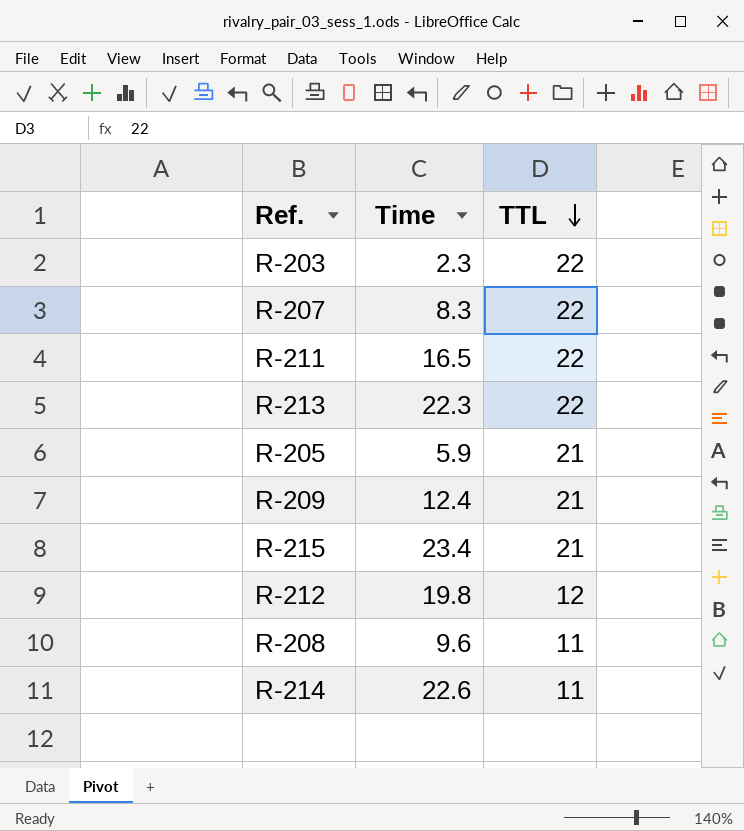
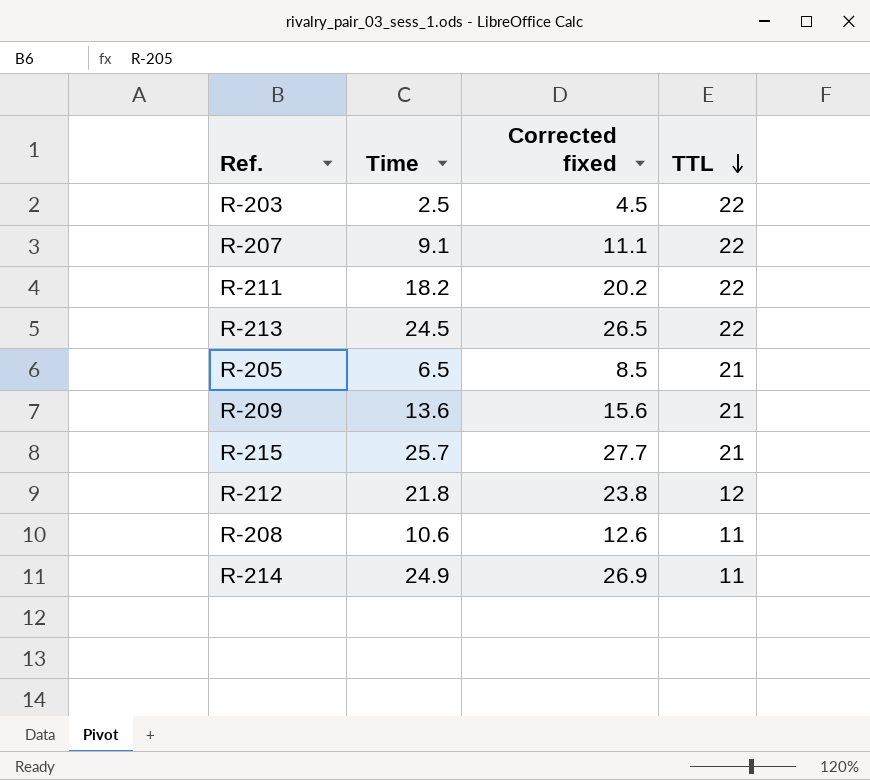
column Corrected fixed | formula: none -> [Time] + 2
R-203 | Time: 2.3 -> 2.5
R-207 | Time: 8.3 -> 9.1
R-211 | Time: 16.5 -> 18.2
R-213 | Time: 22.3 -> 24.5
R-205 | Time: 5.9 -> 6.5
R-209 | Time: 12.4 -> 13.6
R-215 | Time: 23.4 -> 25.7
R-212 | Time: 19.8 -> 21.8
R-208 | Time: 9.6 -> 10.6
R-214 | Time: 22.6 -> 24.9

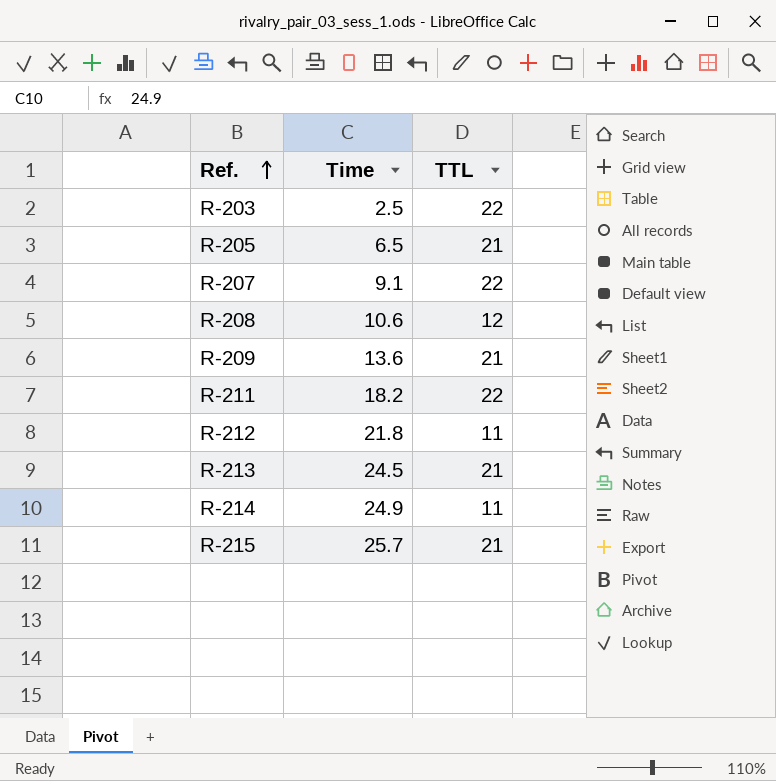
row order: TTL descending -> Ref. ascending
column Corrected fixed | formula: [Time] + 2 -> none
R-208 | TTL: 11 -> 12
R-212 | TTL: 12 -> 11
R-213 | TTL: 22 -> 21

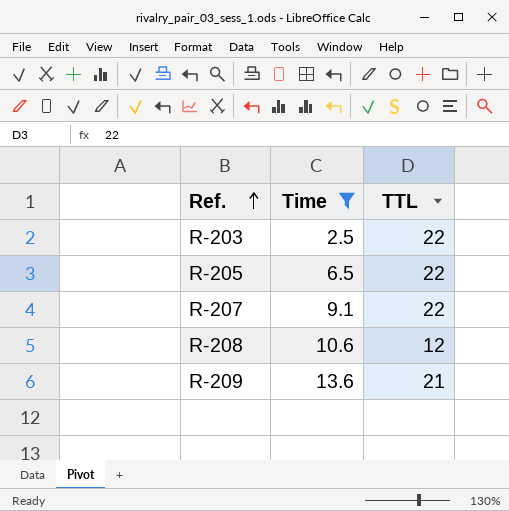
filter: none -> Time <= 13.6
R-205 | TTL: 21 -> 22

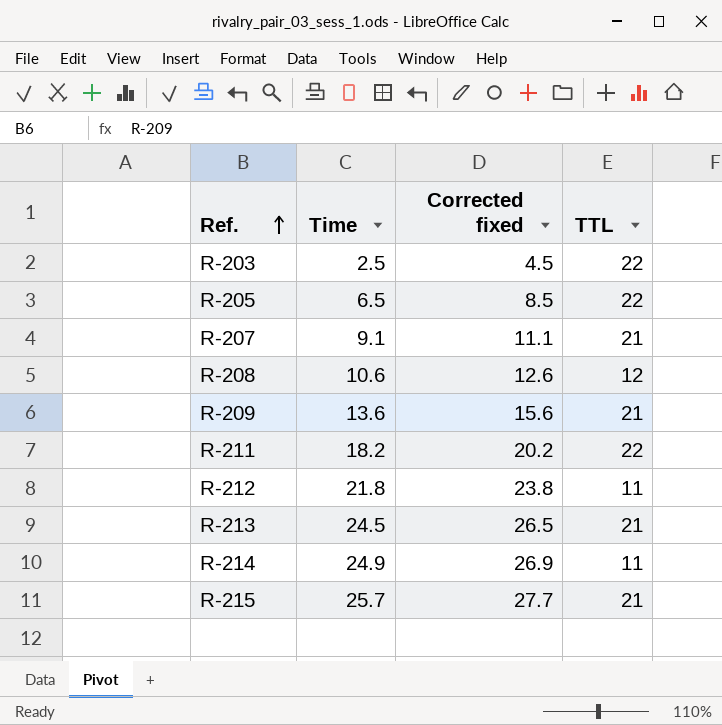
filter: Time <= 13.6 -> none
column Corrected fixed | formula: none -> [Time] + 2
R-207 | TTL: 22 -> 21

